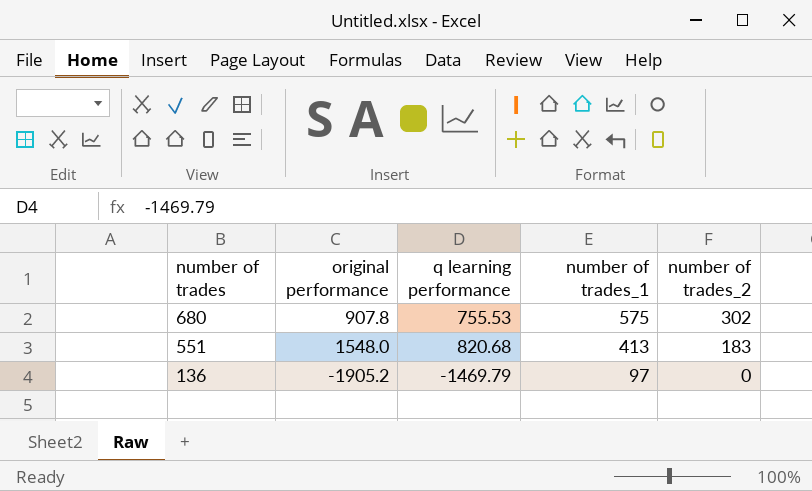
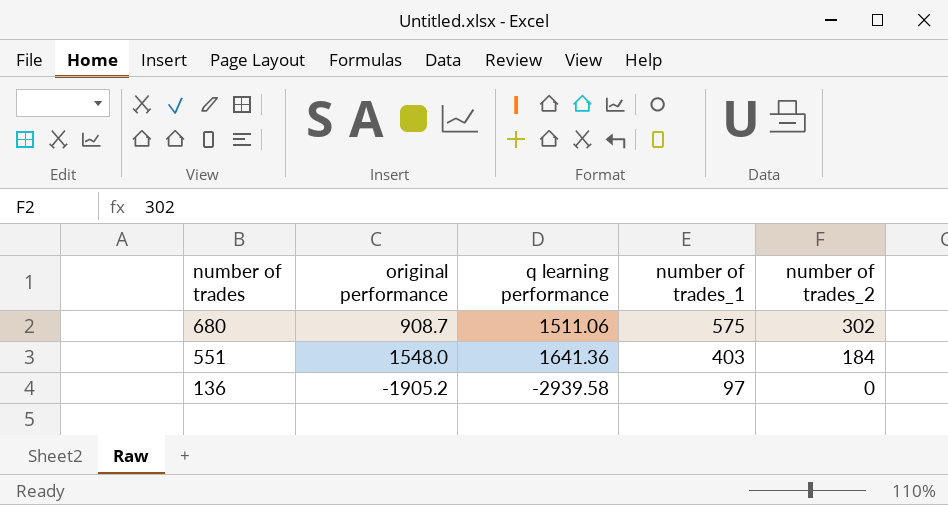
680 | original performance: 907.8 -> 908.7
680 | q learning performance: 755.53 -> 1511.06
551 | q learning performance: 820.68 -> 1641.36
551 | number of trades_1: 413 -> 403
551 | number of trades_2: 183 -> 184
136 | q learning performance: -1469.79 -> -2939.58

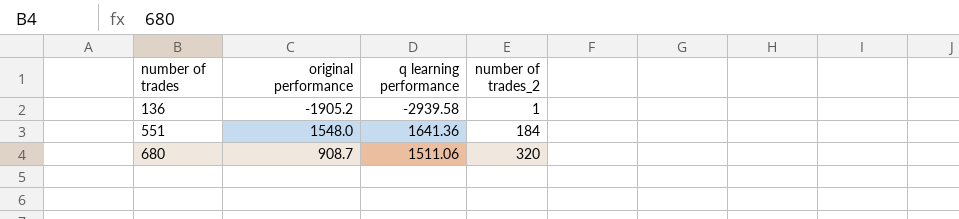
row order: number of trades descending -> number of trades ascending
column number of trades_1 | position: 4 -> none
136 | number of trades_2: 0 -> 1
680 | number of trades_2: 302 -> 320

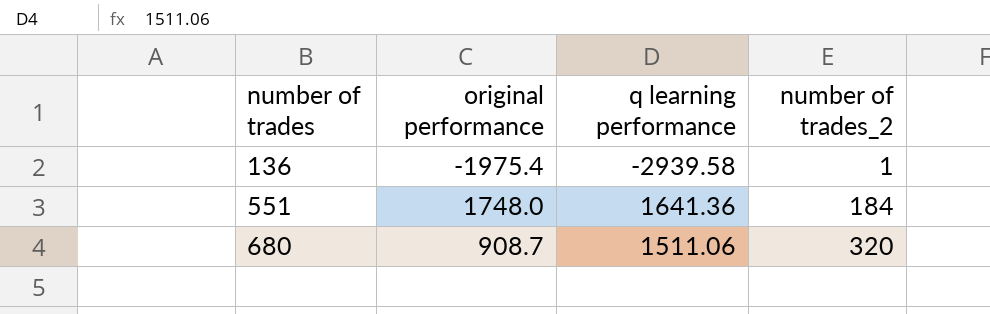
136 | original performance: -1905.2 -> -1975.4
551 | original performance: 1548.0 -> 1748.0

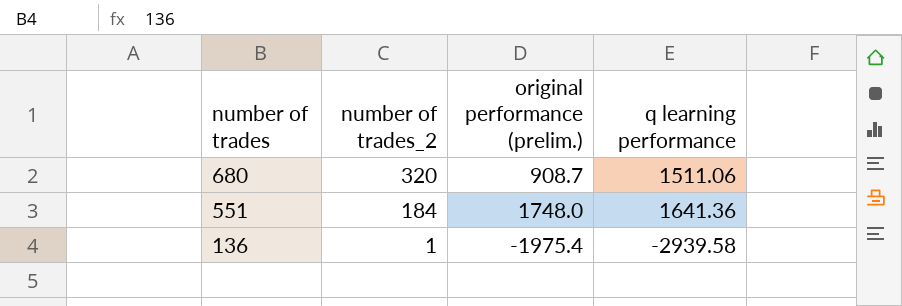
row order: number of trades ascending -> number of trades descending
column number of trades_2 | position: 4 -> 2
column name: original performance -> original performance (prelim.)

